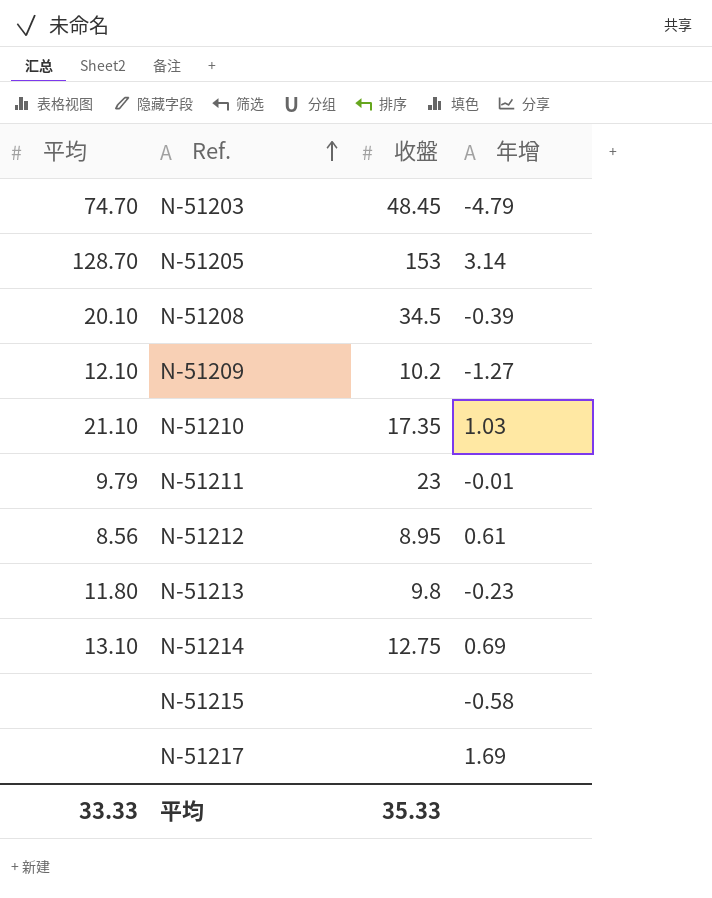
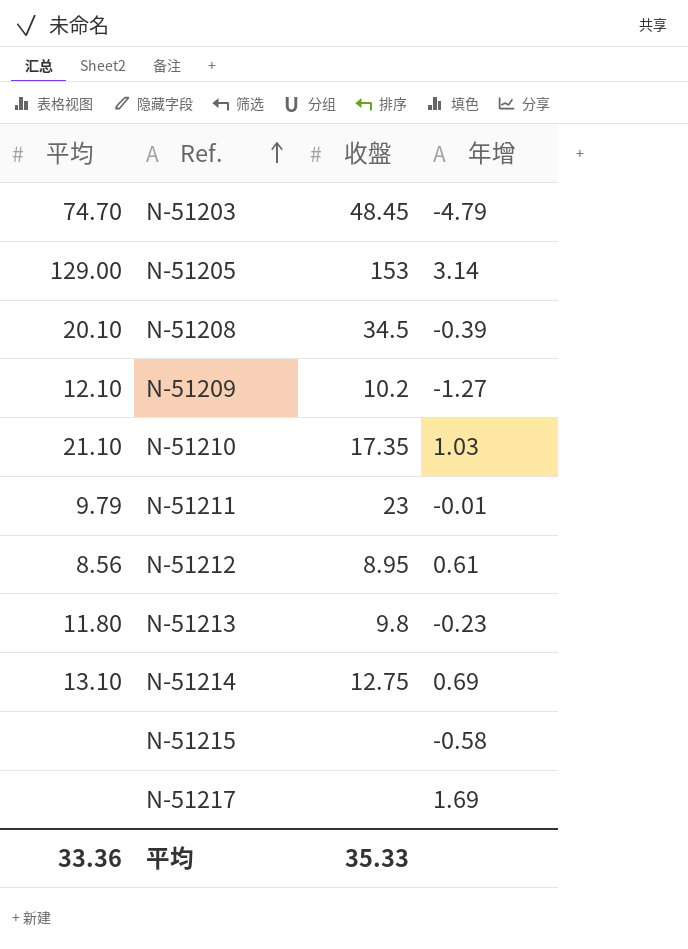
N-51205 | 平均: 128.70 -> 129.00
平均 | 平均: 33.33 -> 33.36

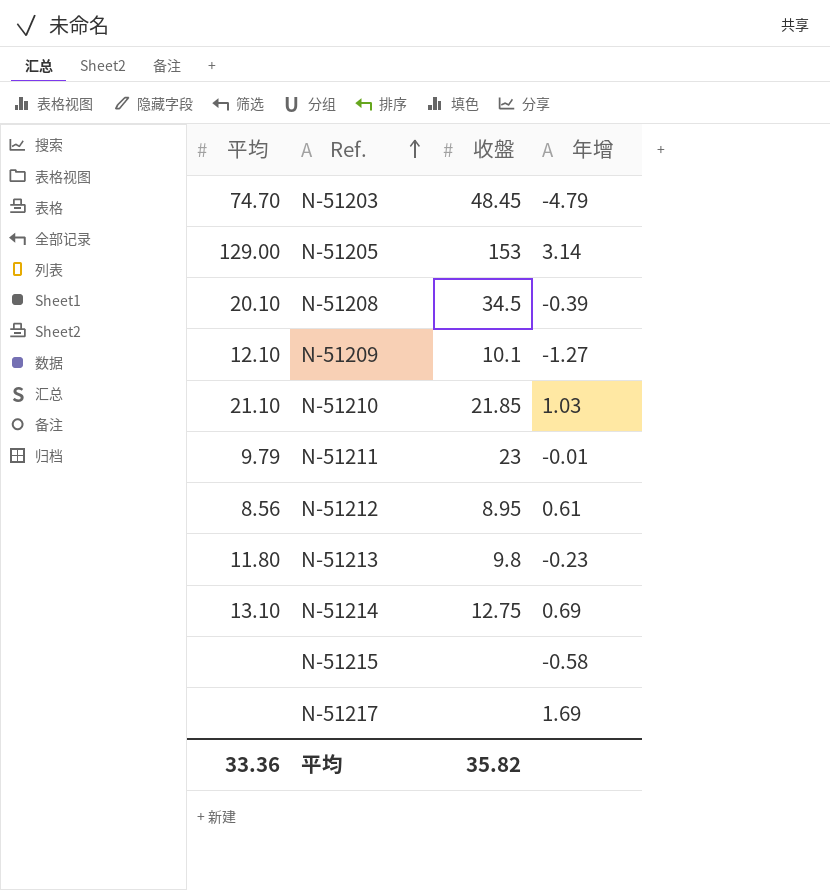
N-51209 | 收盤: 10.2 -> 10.1
N-51210 | 收盤: 17.35 -> 21.85
平均 | 收盤: 35.33 -> 35.82

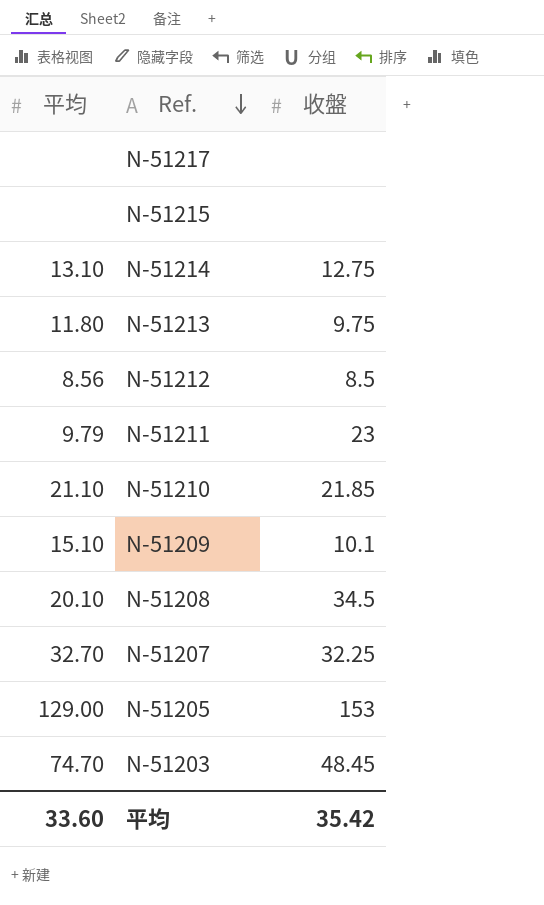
row order: Ref. ascending -> Ref. descending
column 年增 | position: 4 -> none
N-51213 | 收盤: 9.8 -> 9.75
N-51212 | 收盤: 8.95 -> 8.5
N-51209 | 平均: 12.10 -> 15.10
row N-51207: none -> 32.70 | 32.25
平均 | 平均: 33.36 -> 33.60
平均 | 收盤: 35.82 -> 35.42

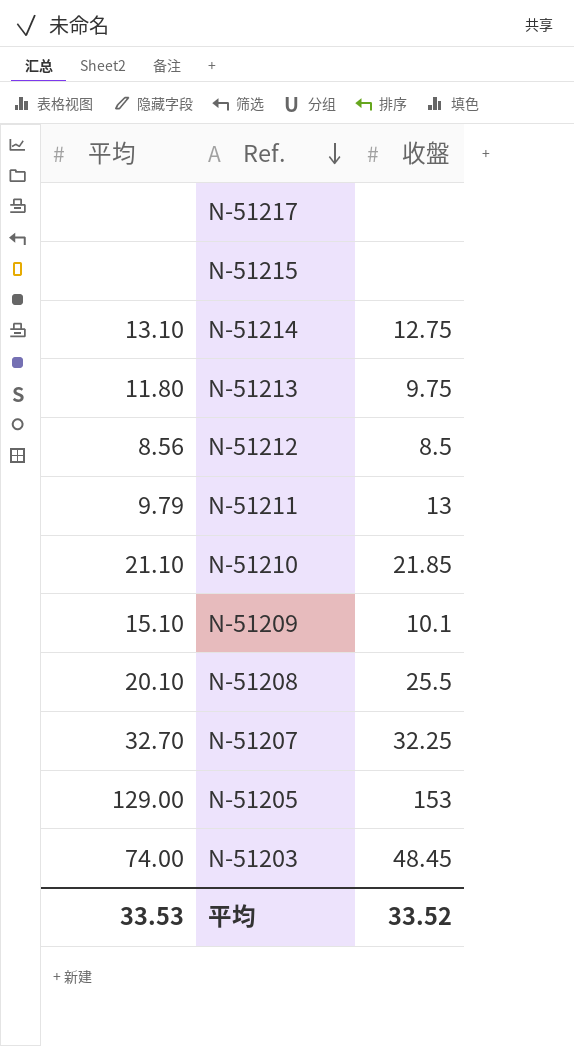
N-51211 | 收盤: 23 -> 13
N-51208 | 收盤: 34.5 -> 25.5
N-51203 | 平均: 74.70 -> 74.00
平均 | 平均: 33.60 -> 33.53
平均 | 收盤: 35.42 -> 33.52

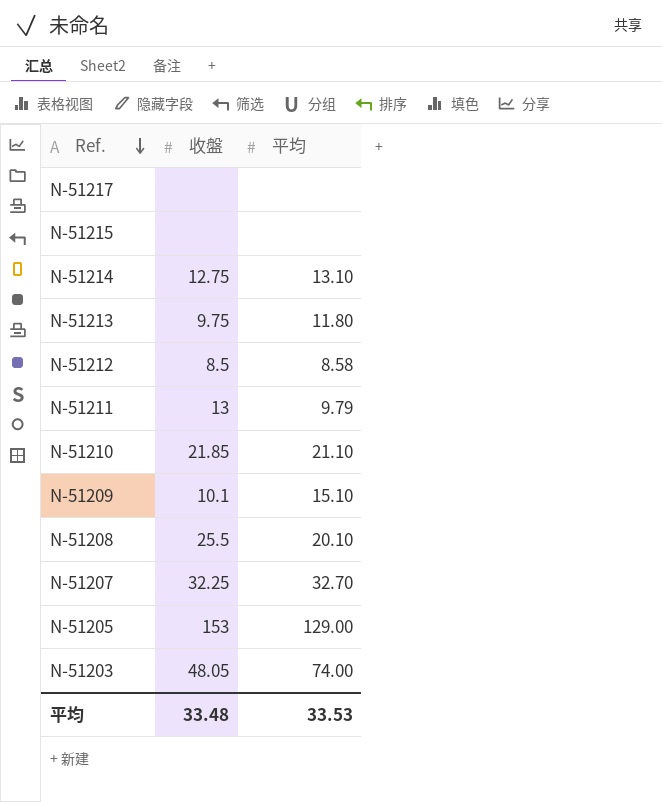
column 平均 | position: 1 -> 3
N-51212 | 平均: 8.56 -> 8.58
N-51203 | 收盤: 48.45 -> 48.05
平均 | 收盤: 33.52 -> 33.48

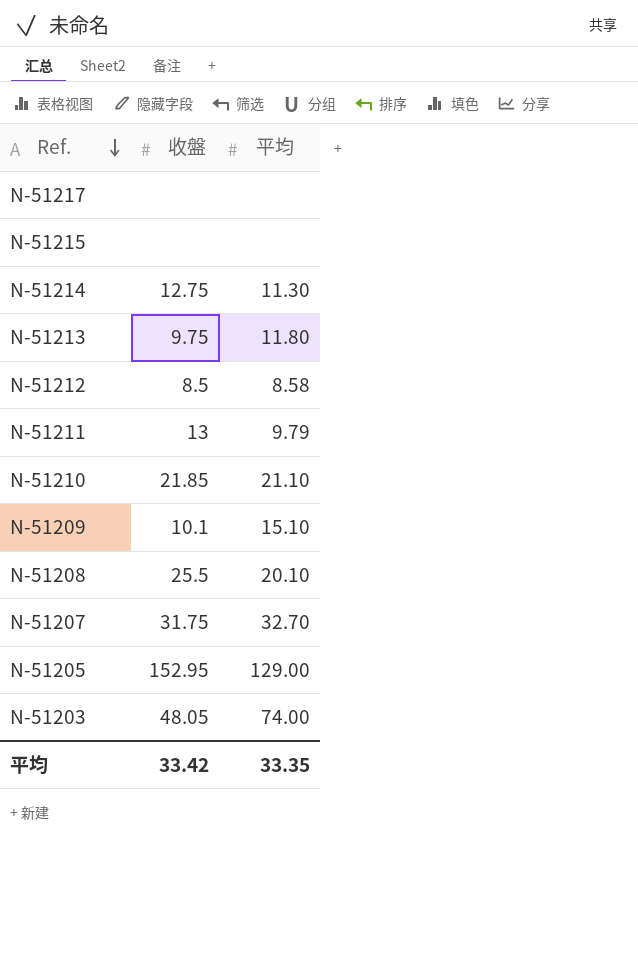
N-51214 | 平均: 13.10 -> 11.30
N-51207 | 收盤: 32.25 -> 31.75
N-51205 | 收盤: 153 -> 152.95
平均 | 收盤: 33.48 -> 33.42
平均 | 平均: 33.53 -> 33.35

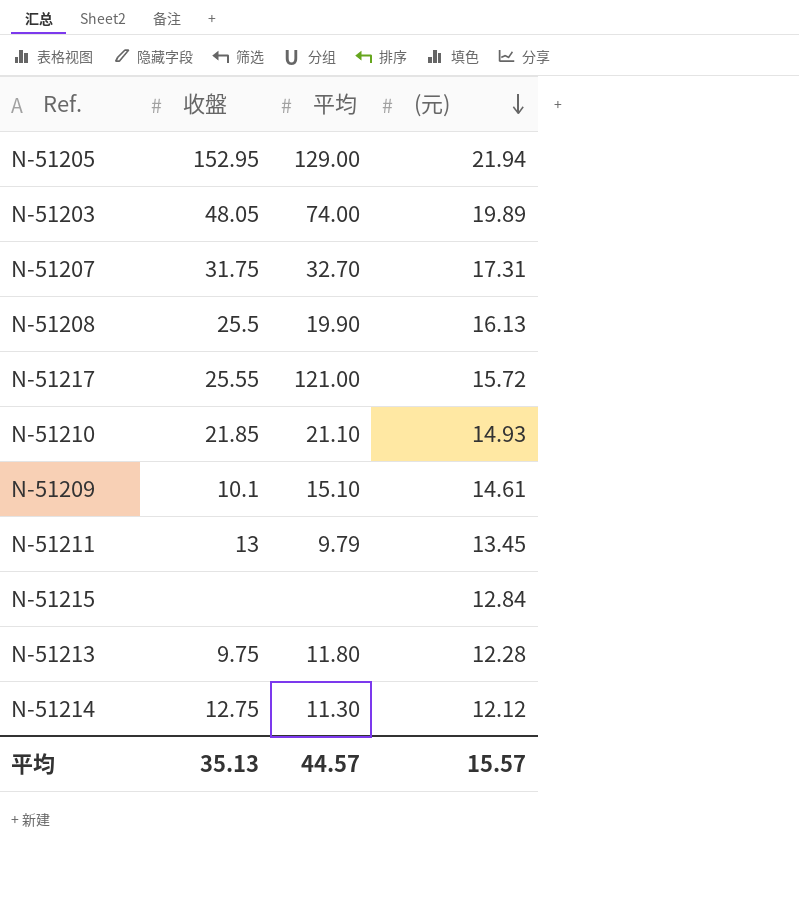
row order: Ref. descending -> (元) descending
column (元) | position: none -> 4
row N-51212: 8.5 | 8.58 -> none
N-51208 | 平均: 20.10 -> 19.90
N-51217 | 收盤: none -> 25.55
N-51217 | 平均: none -> 121.00
平均 | 收盤: 33.42 -> 35.13
平均 | 平均: 33.35 -> 44.57

